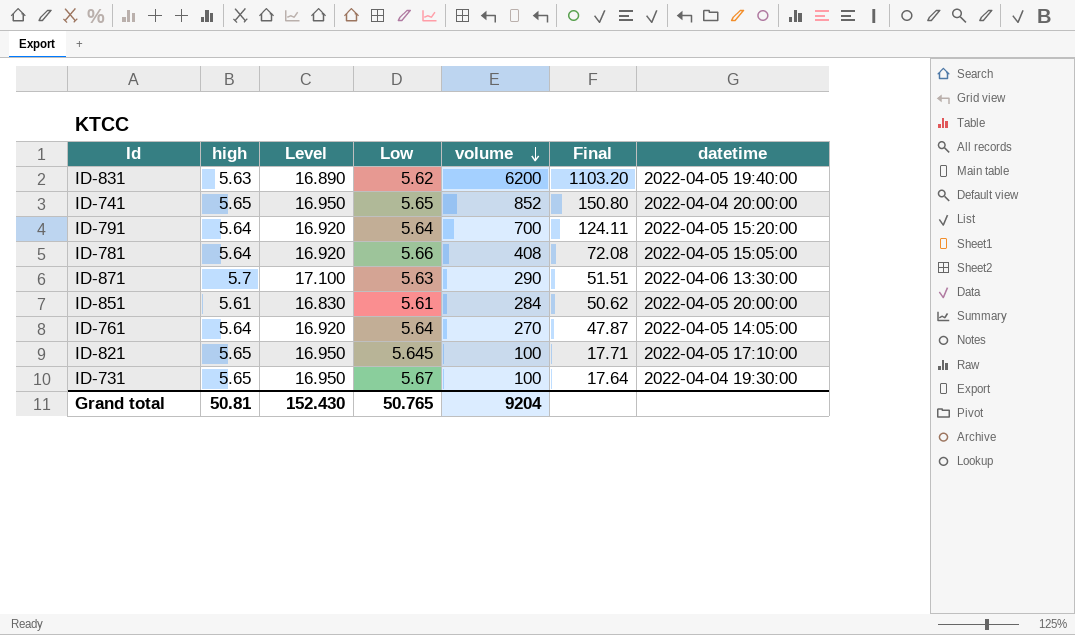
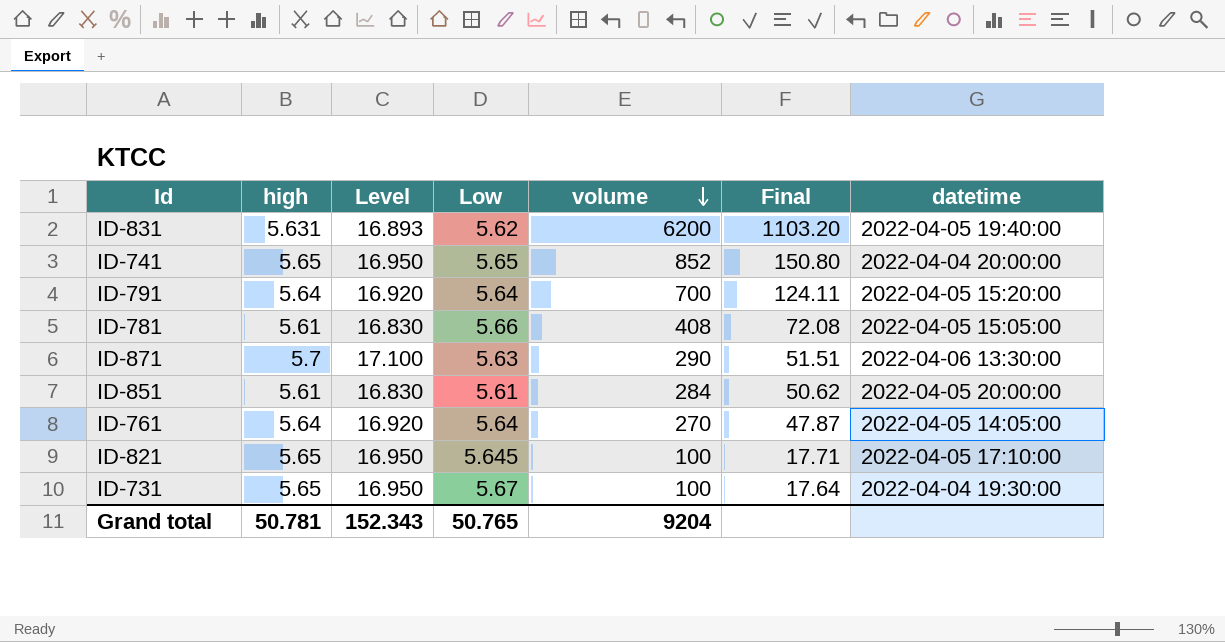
ID-831 | high: 5.63 -> 5.631
ID-831 | Level: 16.890 -> 16.893
ID-781 | high: 5.64 -> 5.61
ID-781 | Level: 16.920 -> 16.830
Grand total | high: 50.81 -> 50.781
Grand total | Level: 152.430 -> 152.343

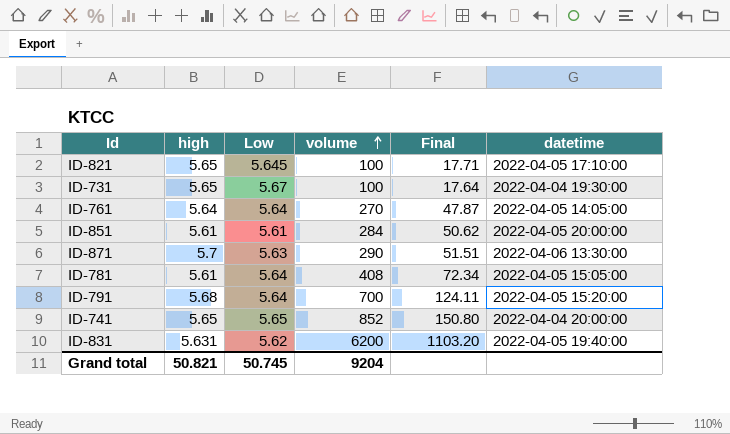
row order: volume descending -> volume ascending
column Level | formula: [high] * 3 -> none
ID-781 | Low: 5.66 -> 5.64
ID-781 | Final: 72.08 -> 72.34
ID-791 | high: 5.64 -> 5.68
Grand total | high: 50.781 -> 50.821
Grand total | Low: 50.765 -> 50.745

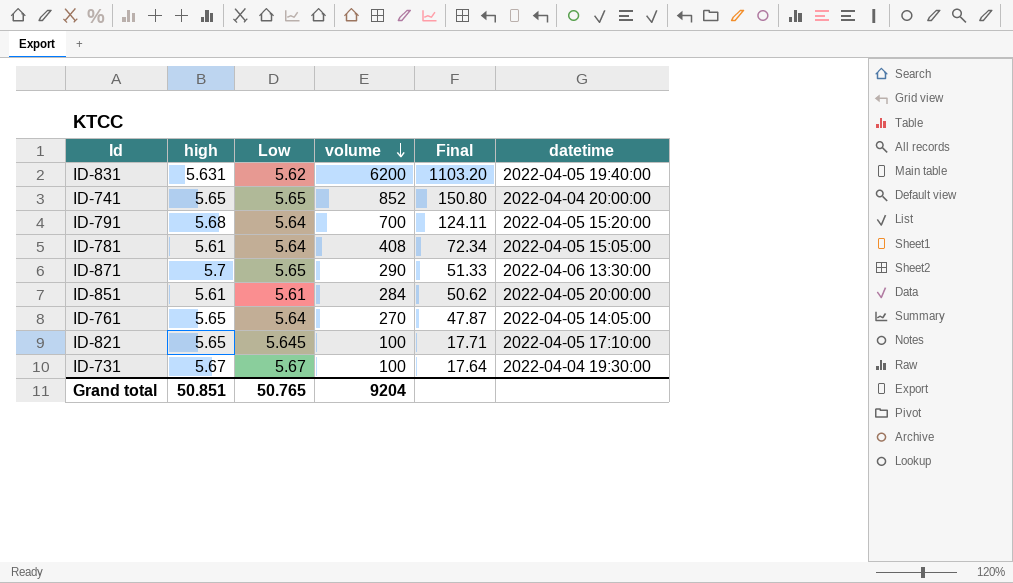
row order: volume ascending -> volume descending
ID-871 | Low: 5.63 -> 5.65
ID-871 | Final: 51.51 -> 51.33
ID-761 | high: 5.64 -> 5.65
ID-731 | high: 5.65 -> 5.67
Grand total | high: 50.821 -> 50.851
Grand total | Low: 50.745 -> 50.765

